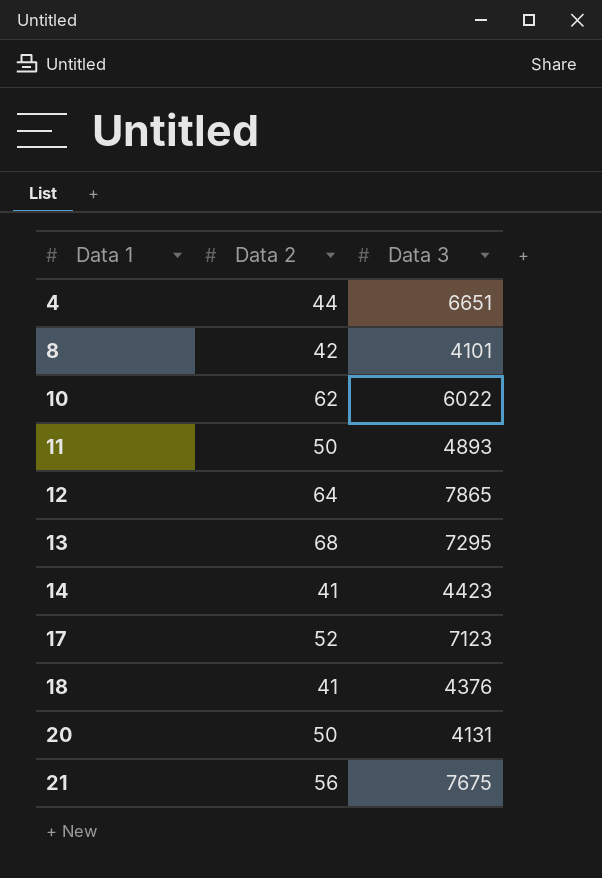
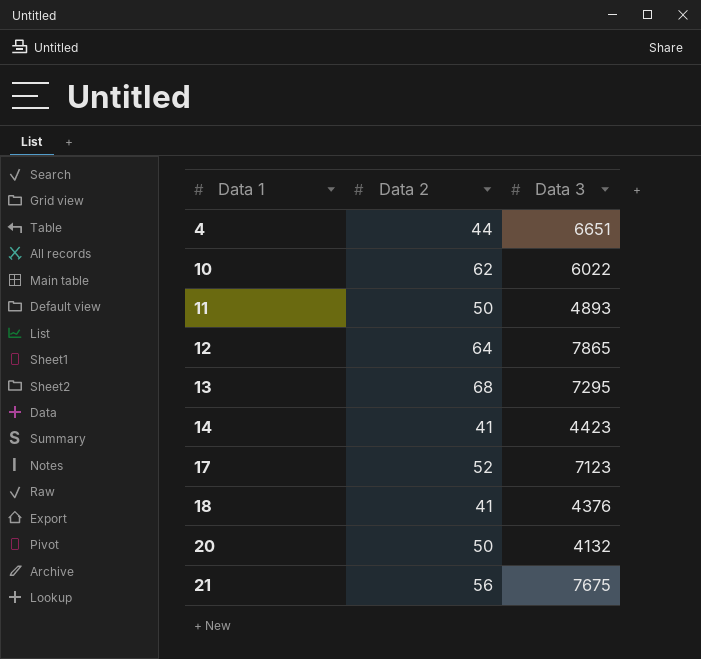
row 8: 42 | 4101 -> none
20 | Data 3: 4131 -> 4132

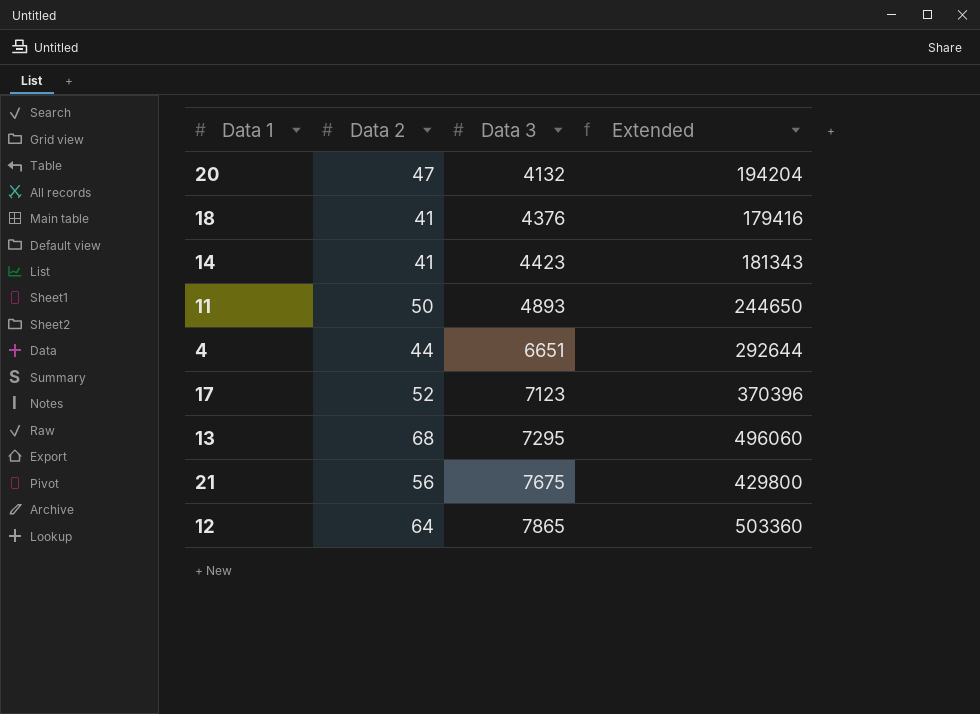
row order: Data 1 ascending -> Data 3 ascending
column Extended | formula: none -> [Data 2] * [Data 3]
row 10: 62 | 6022 -> none
20 | Data 2: 50 -> 47

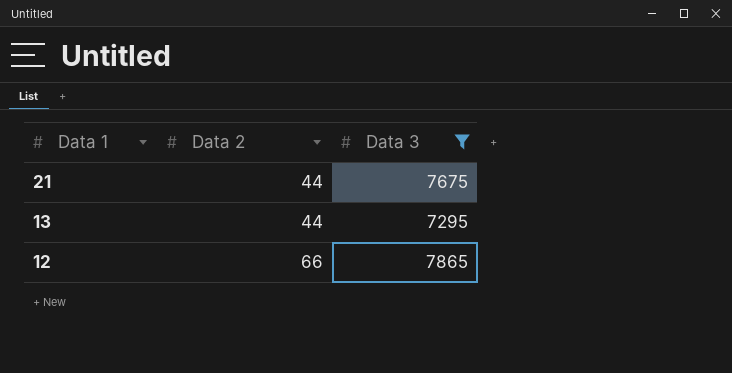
filter: none -> Data 3 >= 7295
row order: Data 3 ascending -> Data 1 descending
column Extended | formula: [Data 2] * [Data 3] -> none
21 | Data 2: 56 -> 44
13 | Data 2: 68 -> 44
12 | Data 2: 64 -> 66

